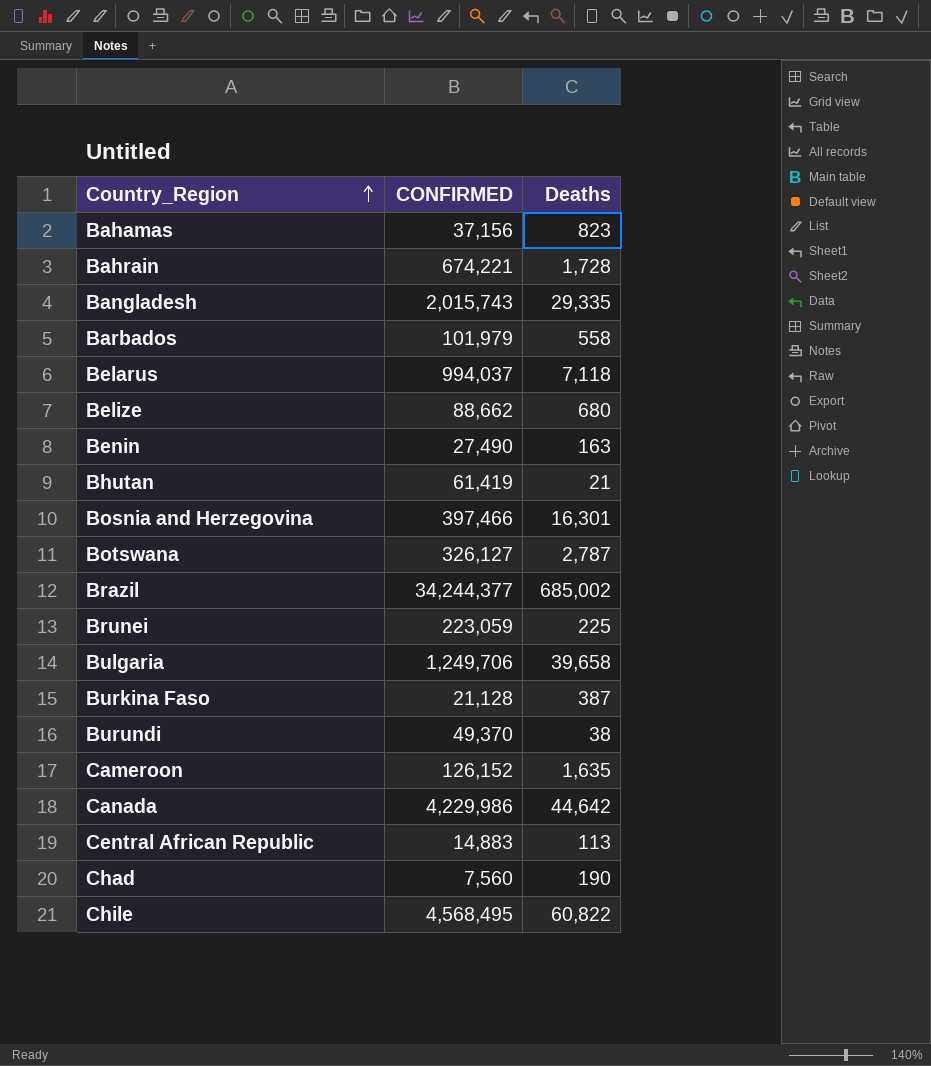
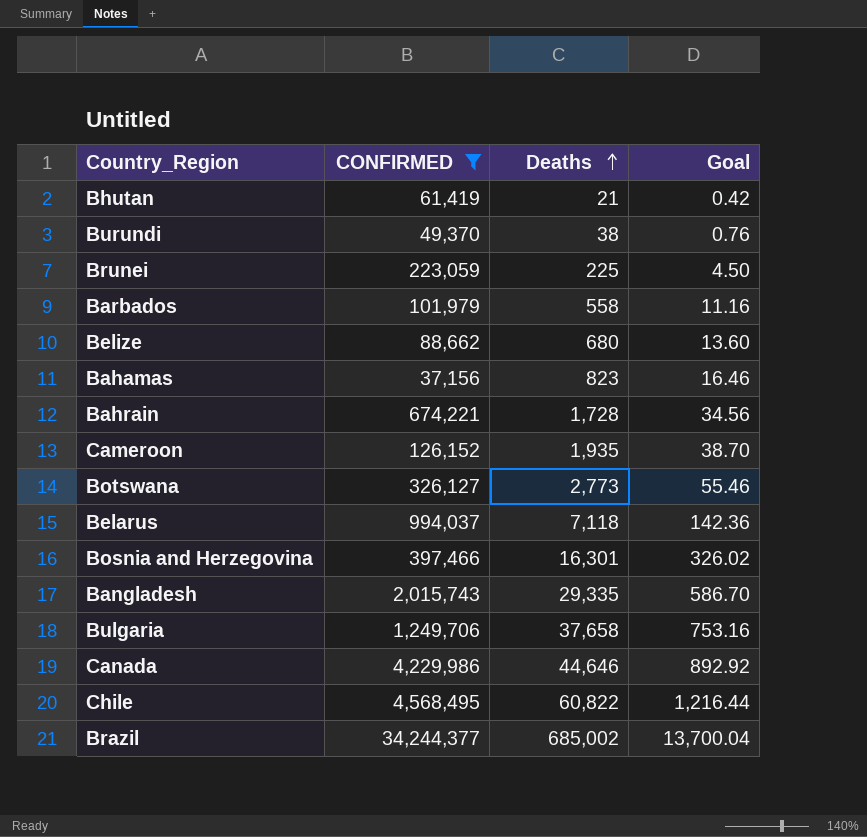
filter: none -> CONFIRMED >= 37,156
row order: Country_Region ascending -> Deaths ascending
column Goal | formula: none -> [Deaths] * 0.02
Cameroon | Deaths: 1,635 -> 1,935
Botswana | Deaths: 2,787 -> 2,773
Bulgaria | Deaths: 39,658 -> 37,658
Canada | Deaths: 44,642 -> 44,646

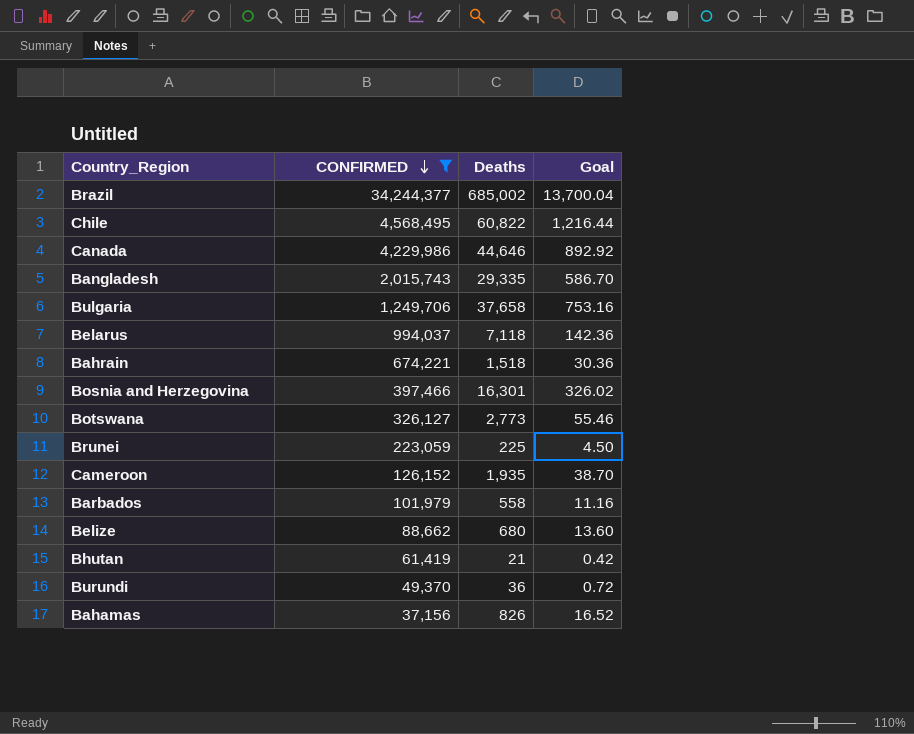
row order: Deaths ascending -> CONFIRMED descending
Bahrain | Deaths: 1,728 -> 1,518
Bahrain | Goal: 34.56 -> 30.36
Burundi | Deaths: 38 -> 36
Burundi | Goal: 0.76 -> 0.72
Bahamas | Deaths: 823 -> 826
Bahamas | Goal: 16.46 -> 16.52

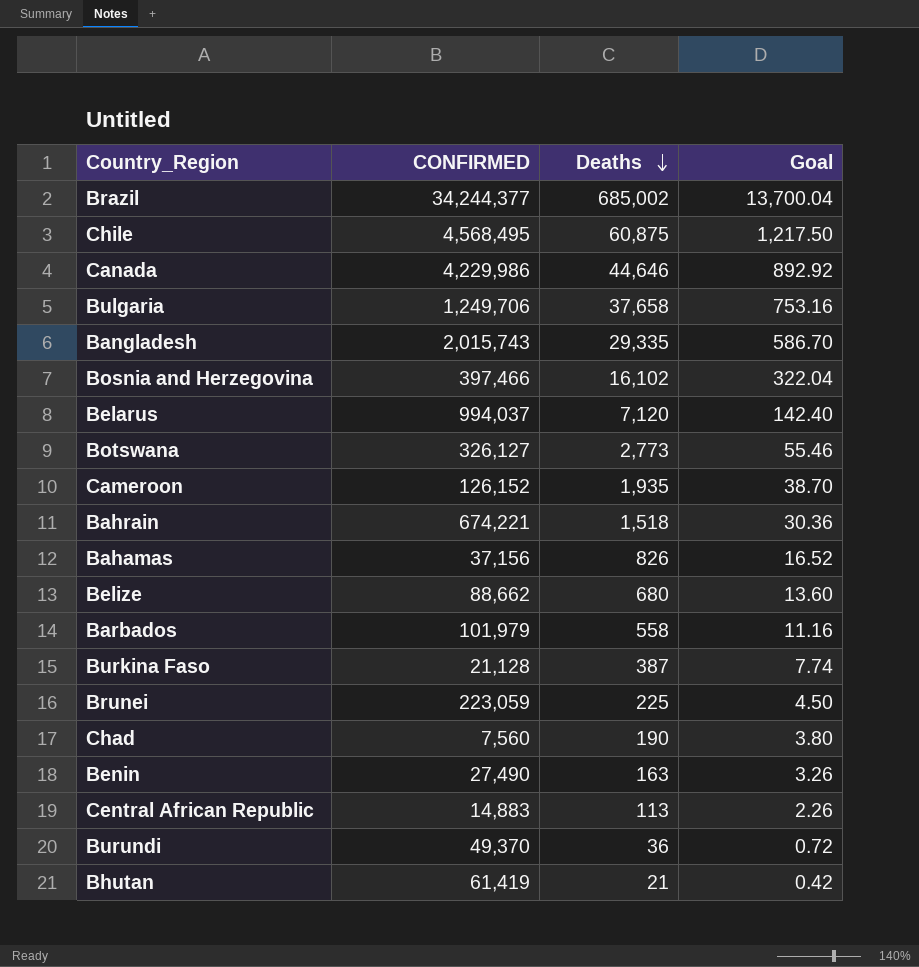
filter: CONFIRMED >= 37,156 -> none
row order: CONFIRMED descending -> Deaths descending
Chile | Deaths: 60,822 -> 60,875
Chile | Goal: 1,216.44 -> 1,217.50
Bosnia and Herzegovina | Deaths: 16,301 -> 16,102
Bosnia and Herzegovina | Goal: 326.02 -> 322.04
Belarus | Deaths: 7,118 -> 7,120
Belarus | Goal: 142.36 -> 142.40

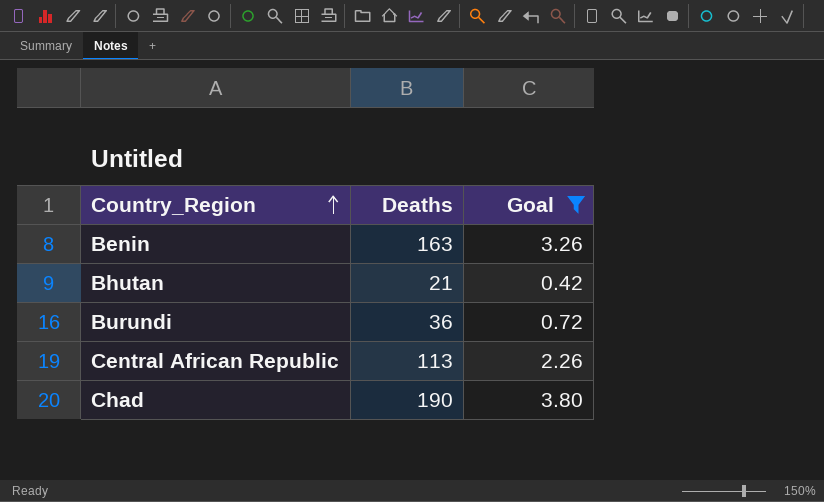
filter: none -> Goal <= 3.80
row order: Deaths descending -> Country_Region ascending
column CONFIRMED | position: 2 -> none

